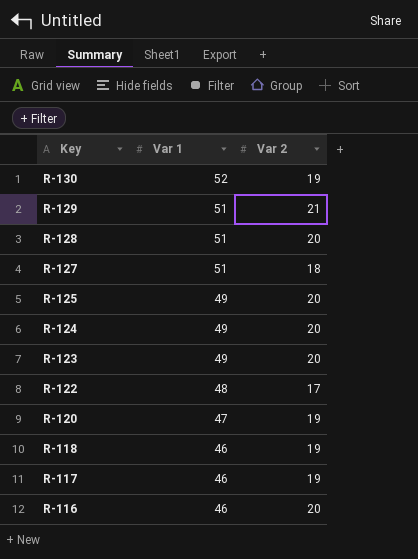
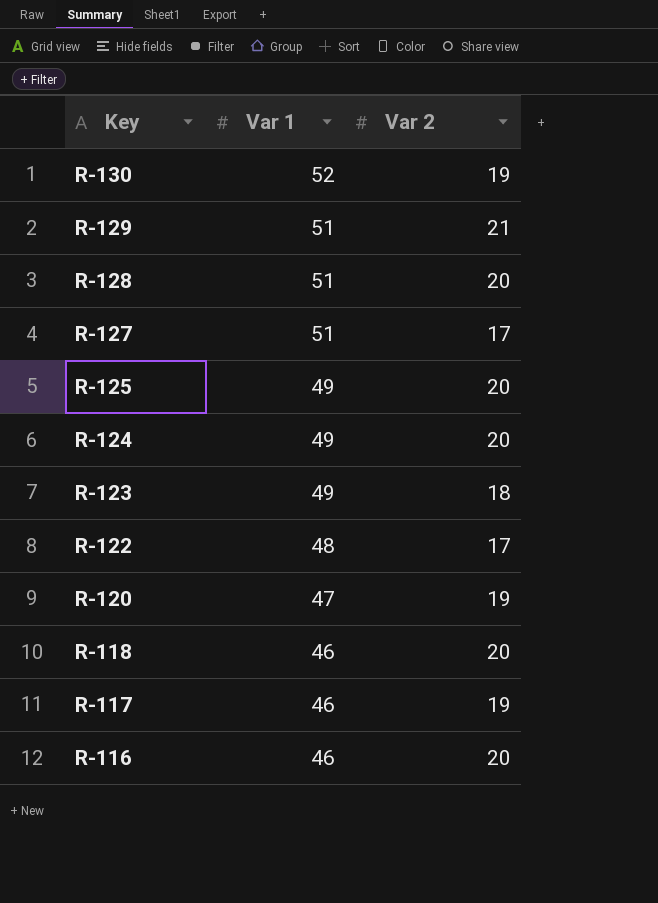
R-127 | Var 2: 18 -> 17
R-123 | Var 2: 20 -> 18
R-118 | Var 2: 19 -> 20

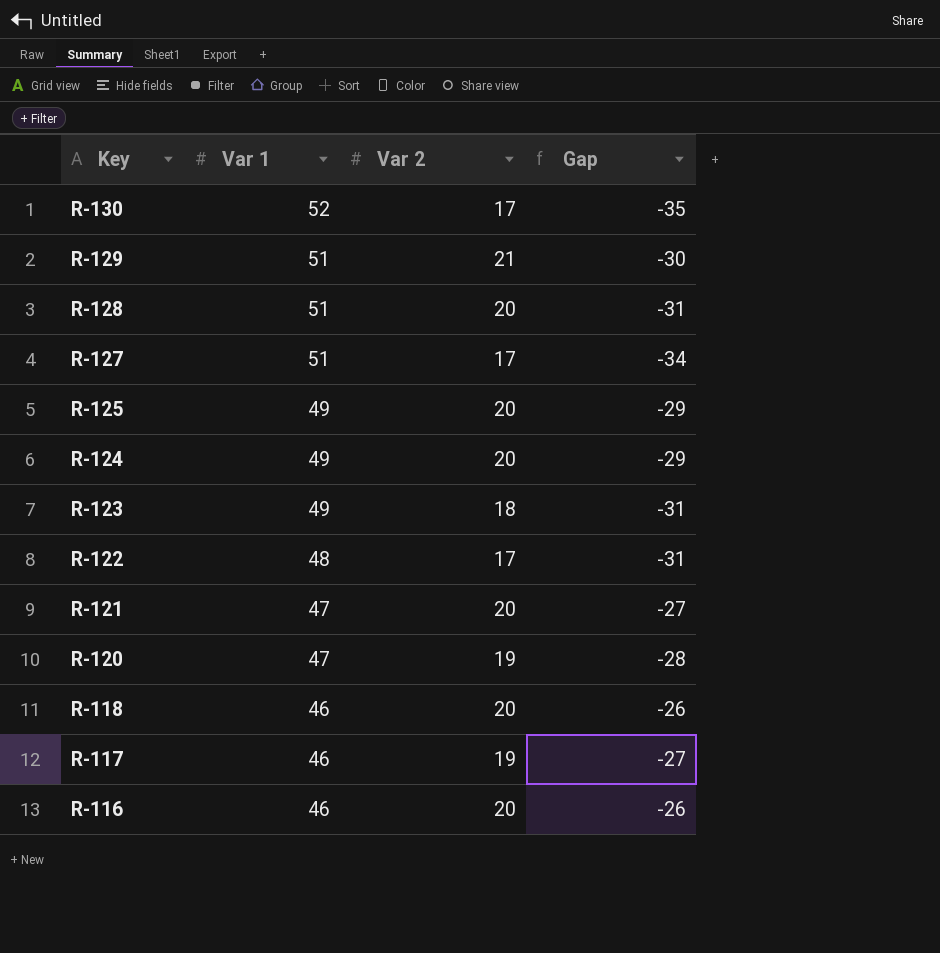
column Gap | formula: none -> [Var 2] - [Var 1]
R-130 | Var 2: 19 -> 17
row R-121: none -> 47 | 20 | -27

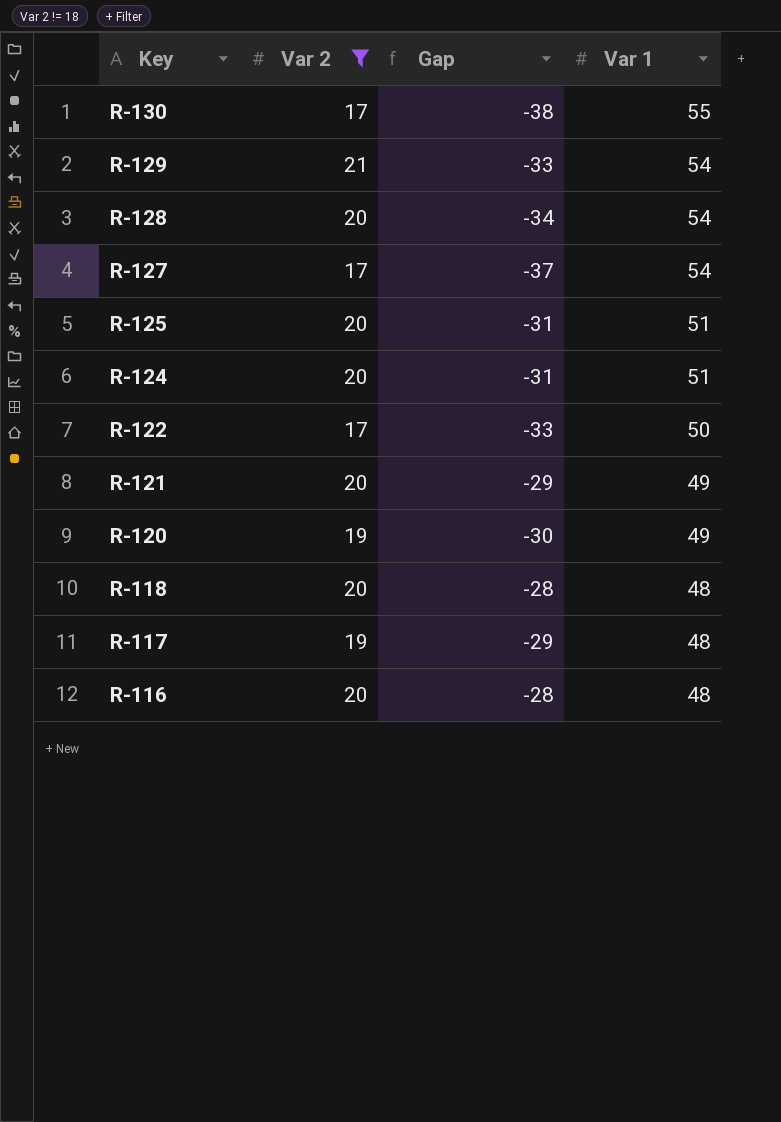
filter: none -> Var 2 != 18
column Var 1 | position: 2 -> 4
R-130 | Gap: -35 -> -38
R-130 | Var 1: 52 -> 55
R-129 | Gap: -30 -> -33
R-129 | Var 1: 51 -> 54
R-128 | Gap: -31 -> -34
R-128 | Var 1: 51 -> 54
R-127 | Gap: -34 -> -37
R-127 | Var 1: 51 -> 54
R-125 | Gap: -29 -> -31
R-125 | Var 1: 49 -> 51
R-124 | Gap: -29 -> -31
R-124 | Var 1: 49 -> 51
R-122 | Gap: -31 -> -33
R-122 | Var 1: 48 -> 50
R-121 | Gap: -27 -> -29
R-121 | Var 1: 47 -> 49
R-120 | Gap: -28 -> -30
R-120 | Var 1: 47 -> 49
R-118 | Gap: -26 -> -28
R-118 | Var 1: 46 -> 48
R-117 | Gap: -27 -> -29
R-117 | Var 1: 46 -> 48
R-116 | Gap: -26 -> -28
R-116 | Var 1: 46 -> 48

